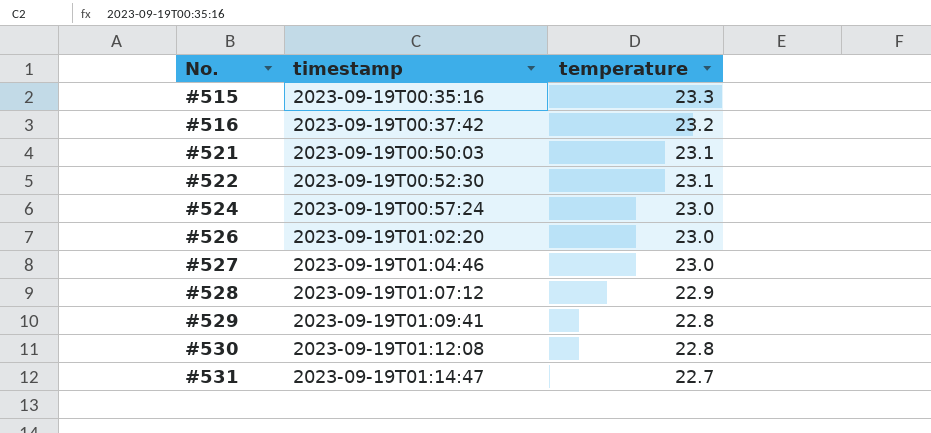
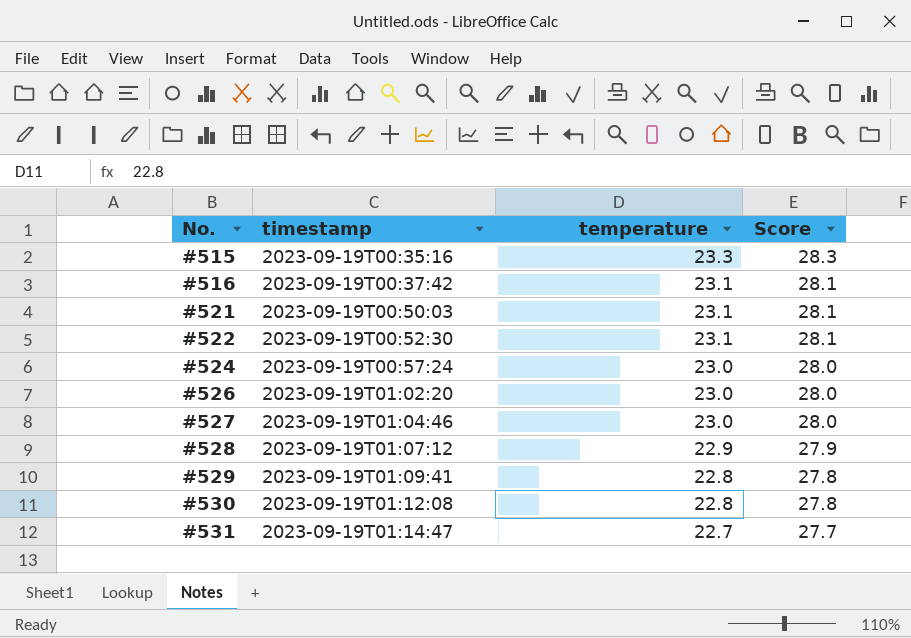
column Score | formula: none -> [temperature] + 5
#516 | temperature: 23.2 -> 23.1

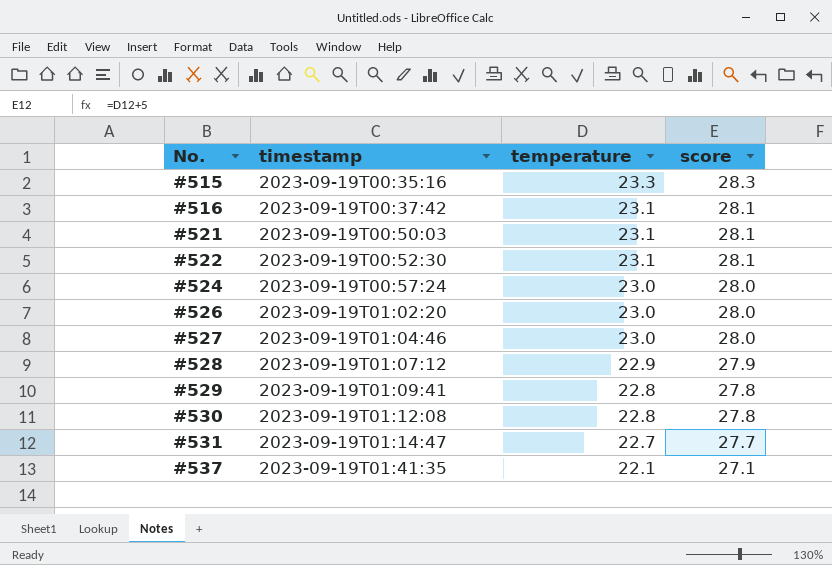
column name: Score -> score
row #537: none -> 2023-09-19T01:41:35 | 22.1 | 27.1

